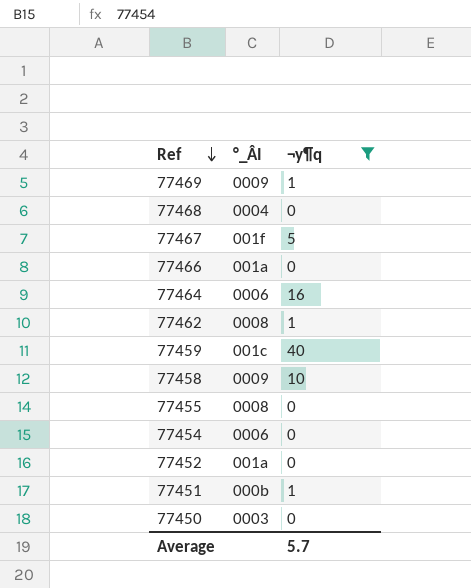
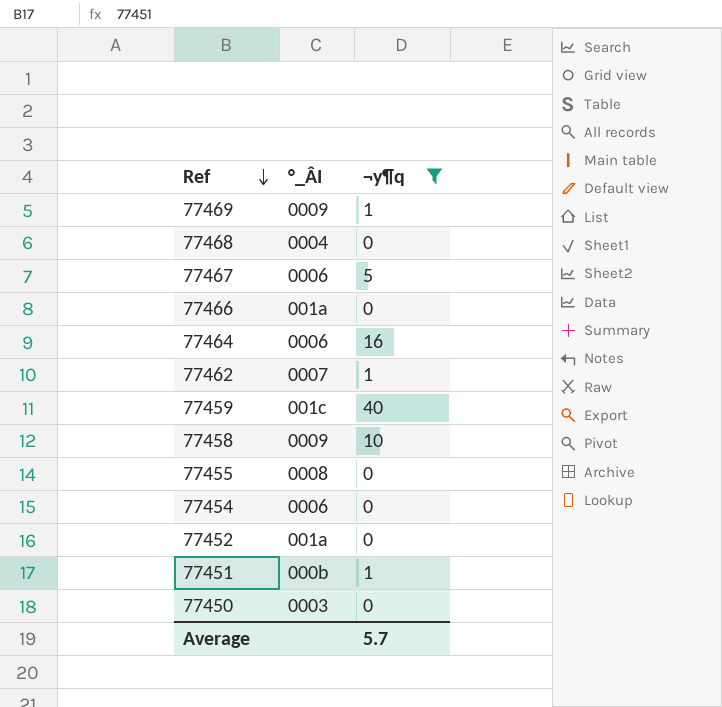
77467 | °_ÂI: 001f -> 0006
77462 | °_ÂI: 0008 -> 0007

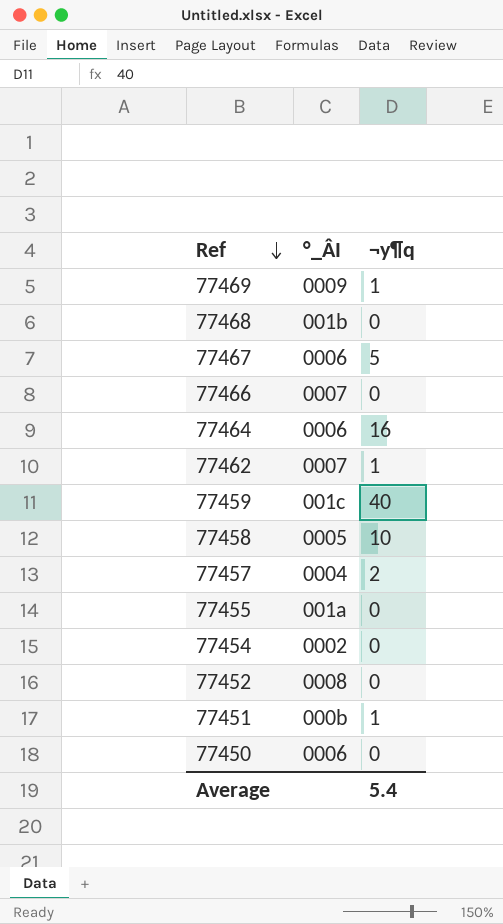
filter: ¬y¶q != 2 -> none
77468 | °_ÂI: 0004 -> 001b
77466 | °_ÂI: 001a -> 0007
77458 | °_ÂI: 0009 -> 0005
77455 | °_ÂI: 0008 -> 001a
77454 | °_ÂI: 0006 -> 0002
77452 | °_ÂI: 001a -> 0008
77450 | °_ÂI: 0003 -> 0006
Average | ¬y¶q: 5.7 -> 5.4

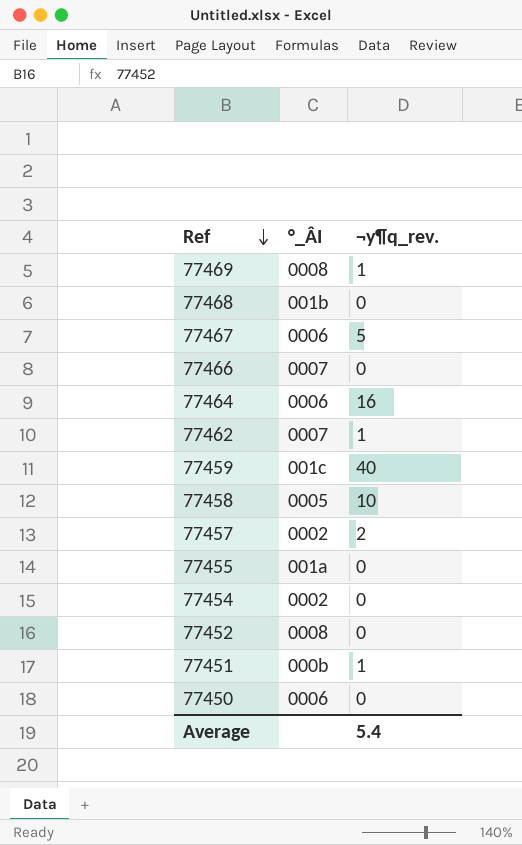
column name: ¬y¶q -> ¬y¶q_rev.
77469 | °_ÂI: 0009 -> 0008
77457 | °_ÂI: 0004 -> 0002

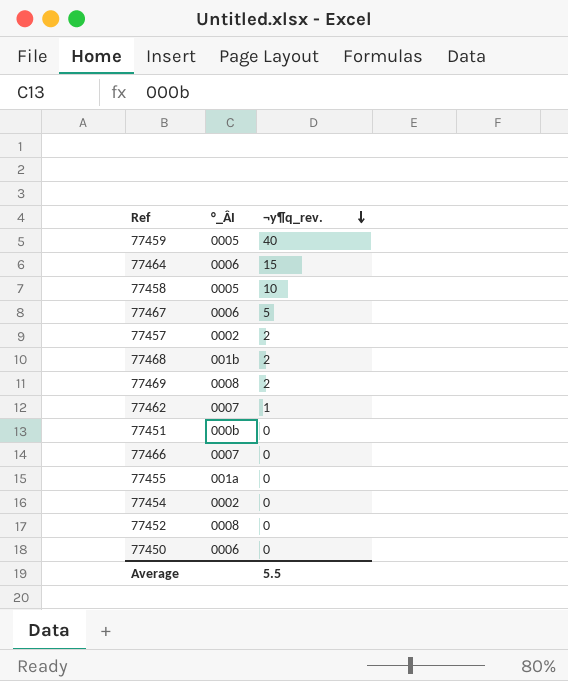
row order: Ref descending -> ¬y¶q_rev. descending
77459 | °_ÂI: 001c -> 0005
77464 | ¬y¶q_rev.: 16 -> 15
77468 | ¬y¶q_rev.: 0 -> 2
77469 | ¬y¶q_rev.: 1 -> 2
77451 | ¬y¶q_rev.: 1 -> 0
Average | ¬y¶q_rev.: 5.4 -> 5.5

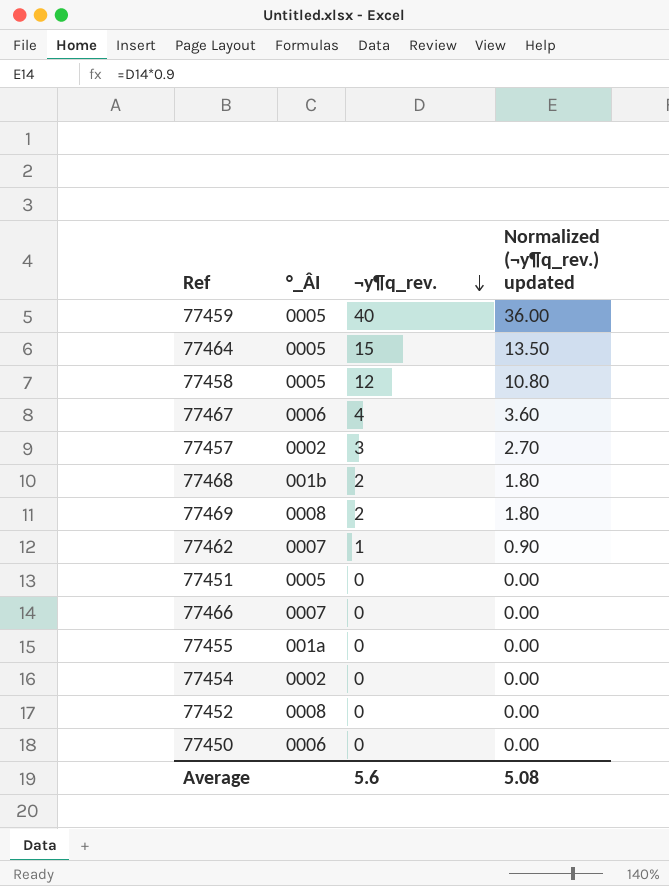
column Normalized (¬y¶q_rev.) updated | formula: none -> [¬y¶q_rev.] * 0.9
77464 | °_ÂI: 0006 -> 0005
77458 | ¬y¶q_rev.: 10 -> 12
77467 | ¬y¶q_rev.: 5 -> 4
77457 | ¬y¶q_rev.: 2 -> 3
77451 | °_ÂI: 000b -> 0005
Average | ¬y¶q_rev.: 5.5 -> 5.6

